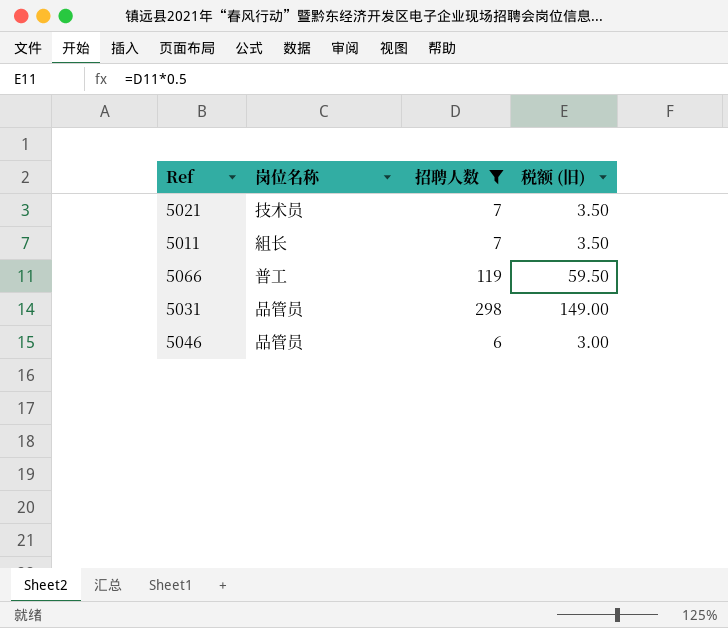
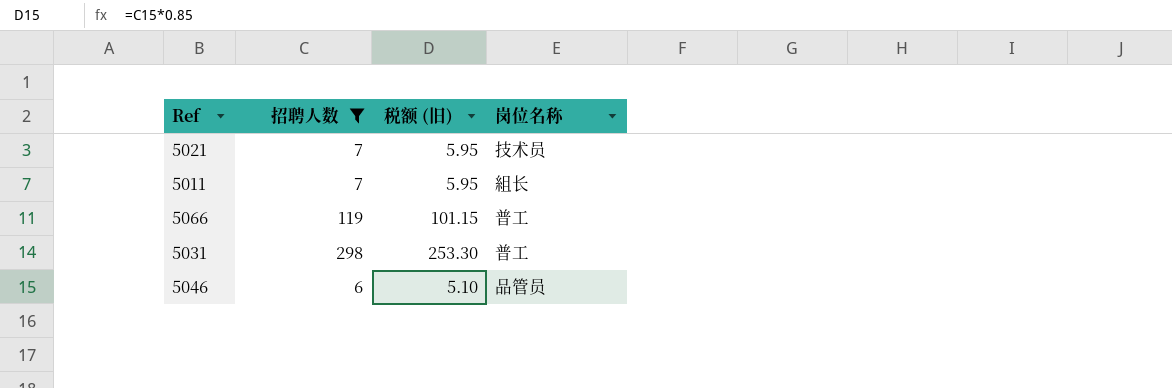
column 税额 (旧) | formula: [招聘人数] * 0.5 -> [招聘人数] * 0.85
column 岗位名称 | position: 2 -> 4
5031 | 岗位名称: 品管员 -> 普工

